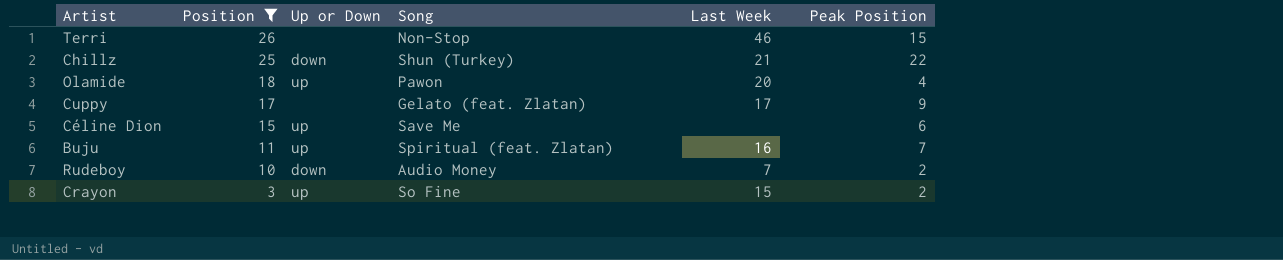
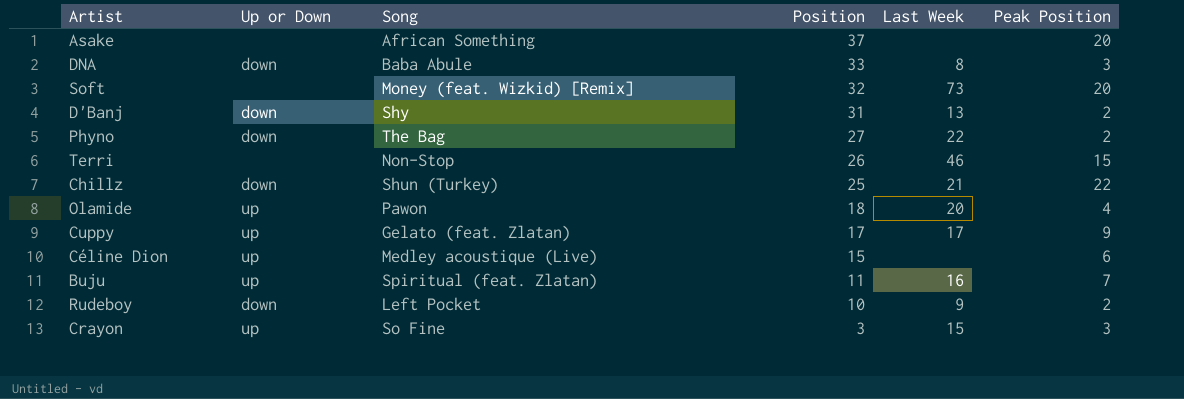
filter: Position <= 26 -> none
column Position | position: 2 -> 4
Cuppy | Up or Down: none -> up
Céline Dion | Song: Save Me -> Medley acoustique (Live)
Rudeboy | Song: Audio Money -> Left Pocket
Rudeboy | Last Week: 7 -> 9
Crayon | Peak Position: 2 -> 3

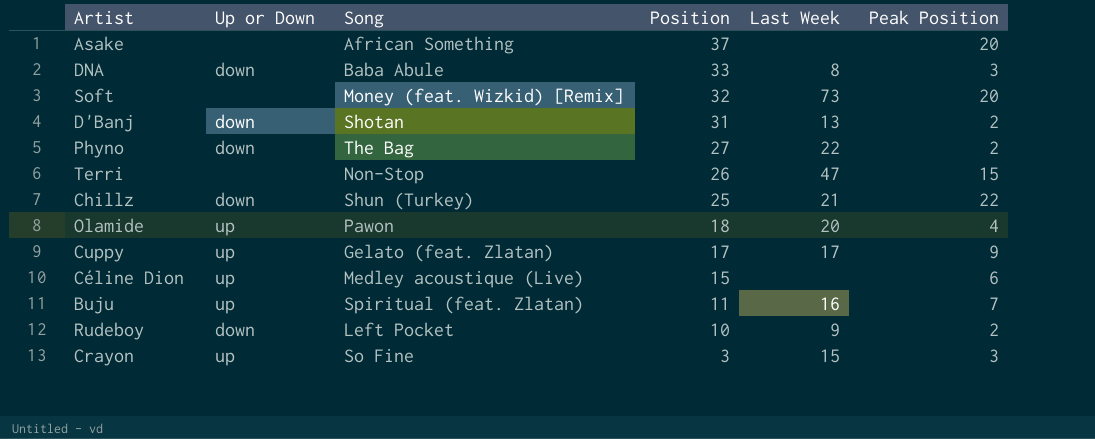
D'Banj | Song: Shy -> Shotan
Terri | Last Week: 46 -> 47

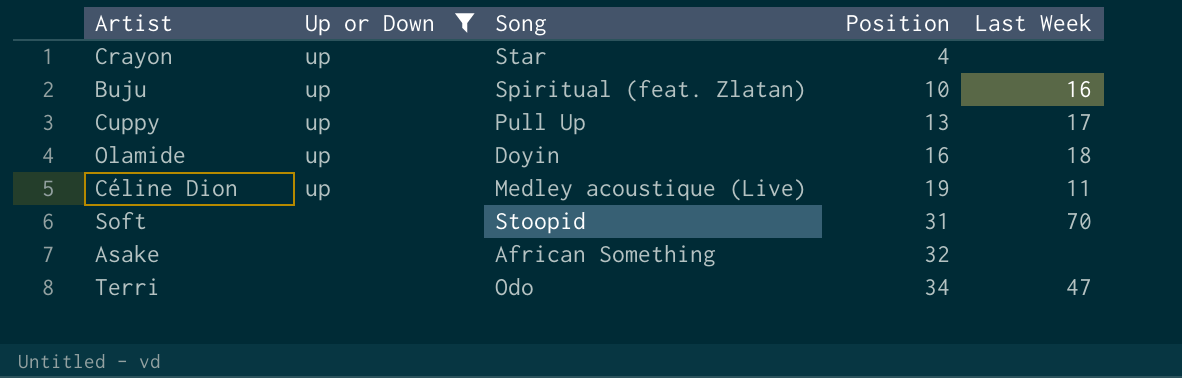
filter: none -> Up or Down != down
row order: Position descending -> Position ascending
column Peak Position | position: 6 -> none
Crayon | Song: So Fine -> Star
Crayon | Position: 3 -> 4
Crayon | Last Week: 15 -> none
Buju | Position: 11 -> 10
Cuppy | Song: Gelato (feat. Zlatan) -> Pull Up
Cuppy | Position: 17 -> 13
Olamide | Song: Pawon -> Doyin
Olamide | Position: 18 -> 16
Olamide | Last Week: 20 -> 18
Céline Dion | Position: 15 -> 19
Céline Dion | Last Week: none -> 11
Soft | Song: Money (feat. Wizkid) [Remix] -> Stoopid
Soft | Position: 32 -> 31
Soft | Last Week: 73 -> 70
Asake | Position: 37 -> 32
Terri | Song: Non-Stop -> Odo
Terri | Position: 26 -> 34

